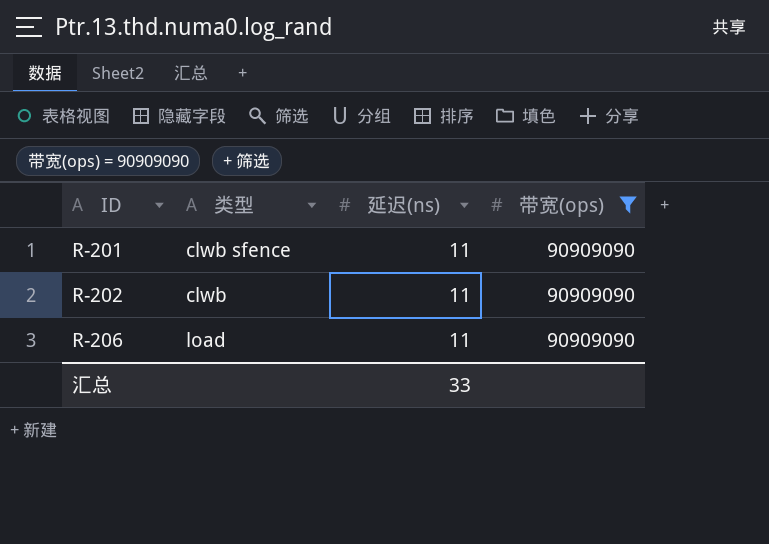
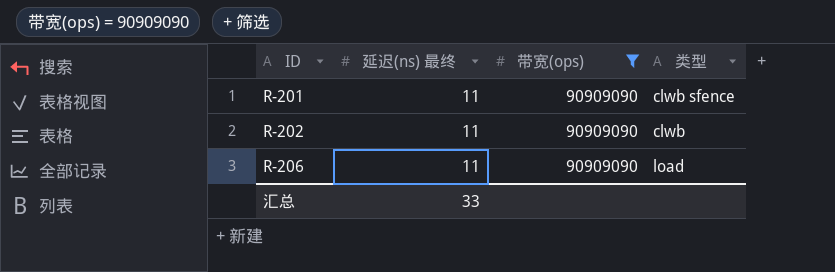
column name: 延迟(ns) -> 延迟(ns) 最终
column 类型 | position: 2 -> 4

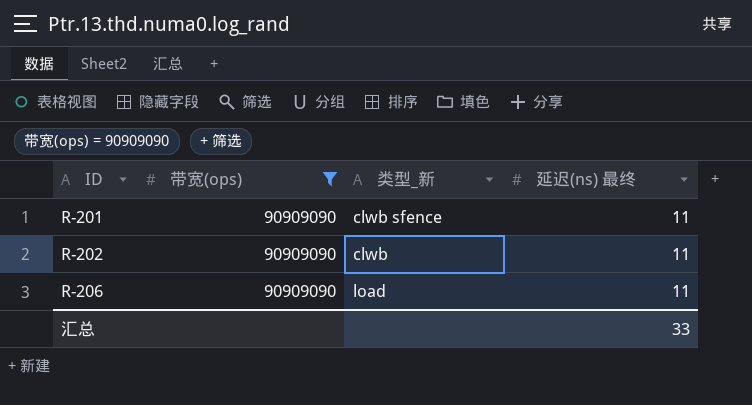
column name: 类型 -> 类型_新
column 延迟(ns) 最终 | position: 2 -> 4

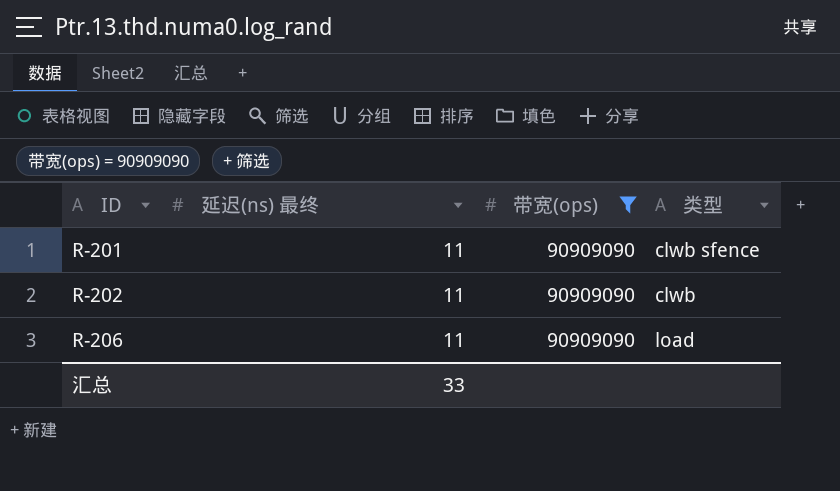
column 延迟(ns) 最终 | position: 4 -> 2
column name: 类型_新 -> 类型

